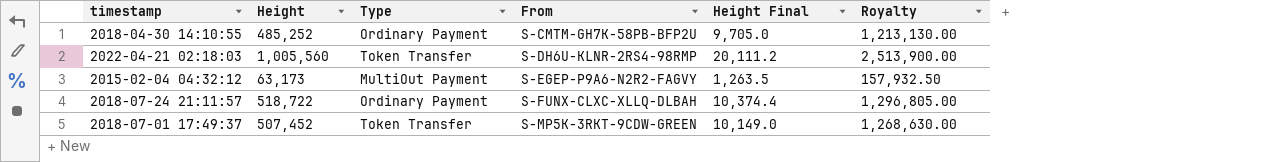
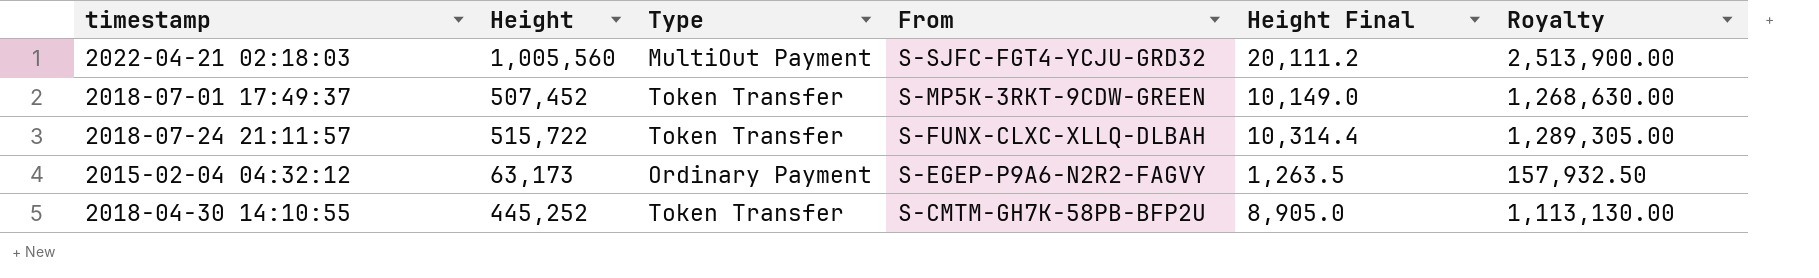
row order: From ascending -> From descending
2022-04-21 02:18:03 | Type: Token Transfer -> MultiOut Payment
2022-04-21 02:18:03 | From: S-DH6U-KLNR-2RS4-98RMP -> S-SJFC-FGT4-YCJU-GRD32
2018-07-24 21:11:57 | Height: 518,722 -> 515,722
2018-07-24 21:11:57 | Type: Ordinary Payment -> Token Transfer
2018-07-24 21:11:57 | Height Final: 10,374.4 -> 10,314.4
2018-07-24 21:11:57 | Royalty: 1,296,805.00 -> 1,289,305.00
2015-02-04 04:32:12 | Type: MultiOut Payment -> Ordinary Payment
2018-04-30 14:10:55 | Height: 485,252 -> 445,252
2018-04-30 14:10:55 | Type: Ordinary Payment -> Token Transfer
2018-04-30 14:10:55 | Height Final: 9,705.0 -> 8,905.0
2018-04-30 14:10:55 | Royalty: 1,213,130.00 -> 1,113,130.00

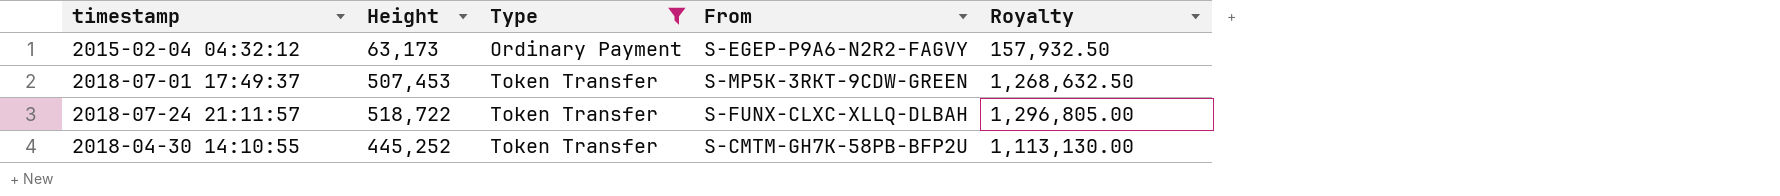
filter: none -> Type != MultiOut Payment
row order: From descending -> Type ascending
column Height Final | formula: [Height] * 0.02 -> none
2018-07-01 17:49:37 | Height: 507,452 -> 507,453
2018-07-01 17:49:37 | Royalty: 1,268,630.00 -> 1,268,632.50
2018-07-24 21:11:57 | Height: 515,722 -> 518,722
2018-07-24 21:11:57 | Royalty: 1,289,305.00 -> 1,296,805.00

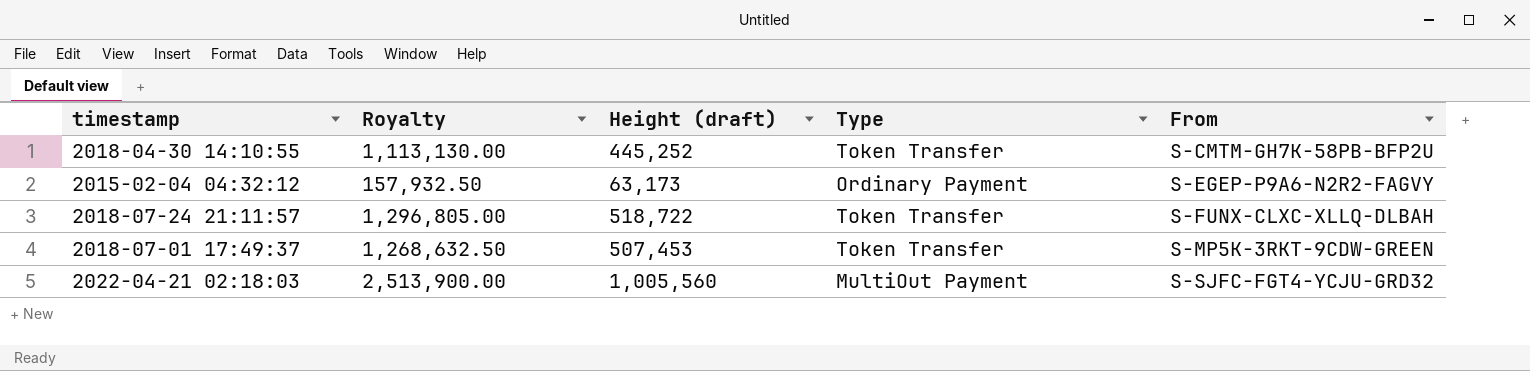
filter: Type != MultiOut Payment -> none
row order: Type ascending -> From ascending
column Royalty | position: 5 -> 2
column name: Height -> Height (draft)

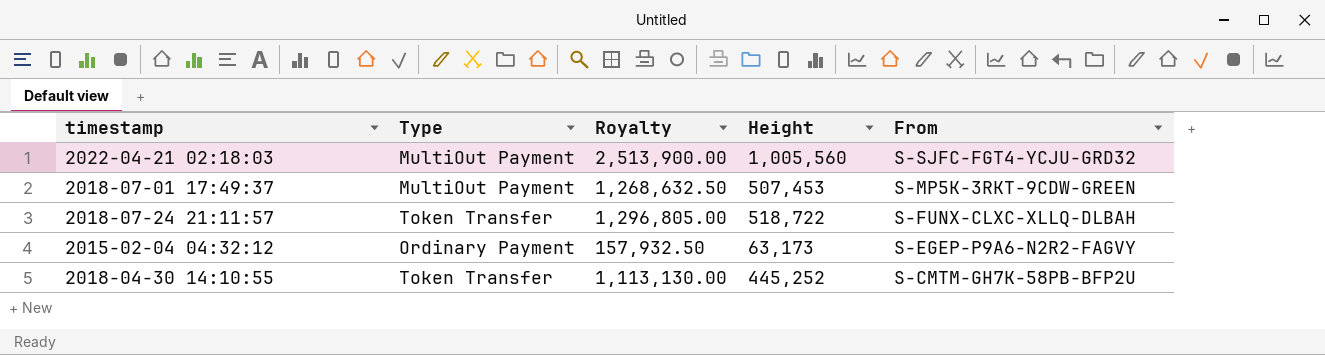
row order: From ascending -> From descending
column Type | position: 4 -> 2
column name: Height (draft) -> Height
2018-07-01 17:49:37 | Type: Token Transfer -> MultiOut Payment

